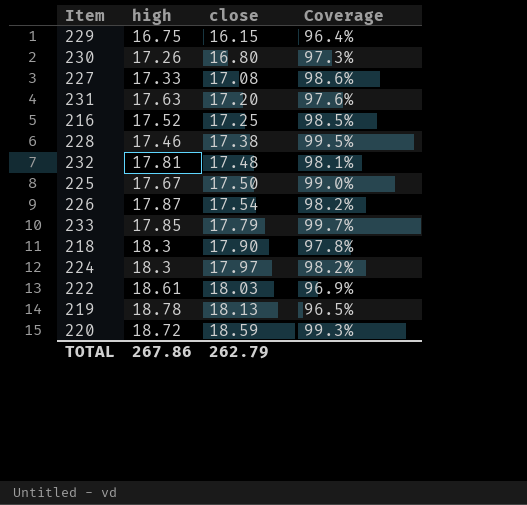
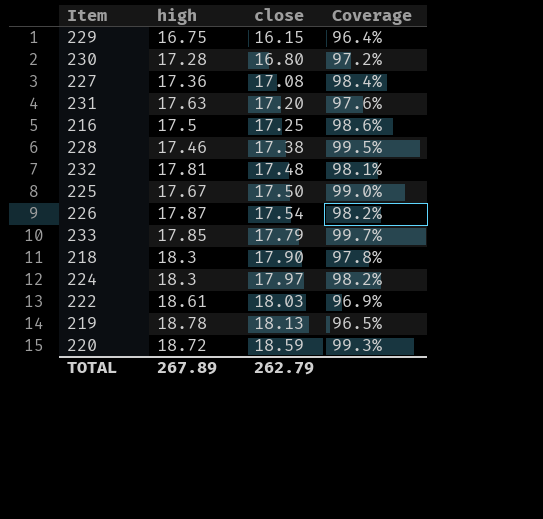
230 | high: 17.26 -> 17.28
230 | Coverage: 97.3% -> 97.2%
227 | high: 17.33 -> 17.36
227 | Coverage: 98.6% -> 98.4%
216 | high: 17.52 -> 17.5
216 | Coverage: 98.5% -> 98.6%
TOTAL | high: 267.86 -> 267.89

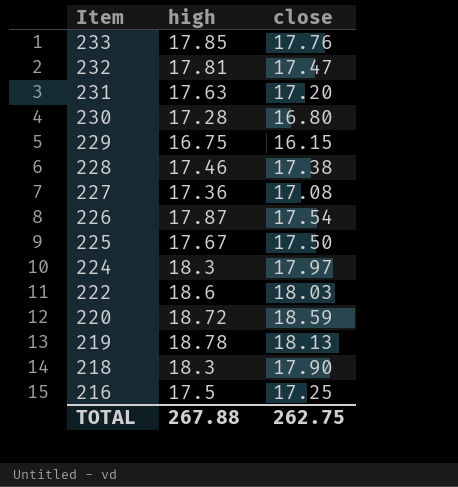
row order: close ascending -> Item descending
column Coverage | formula: [close] / [high] -> none
233 | close: 17.79 -> 17.76
232 | close: 17.48 -> 17.47
222 | high: 18.61 -> 18.6
TOTAL | high: 267.89 -> 267.88
TOTAL | close: 262.79 -> 262.75

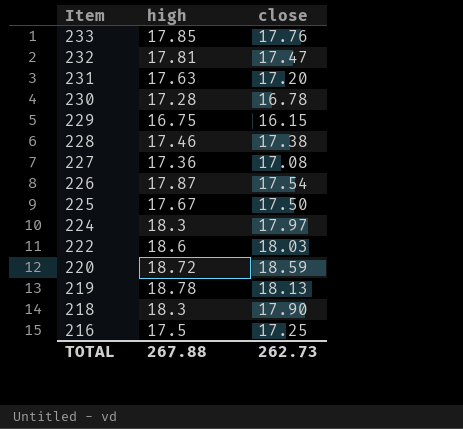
230 | close: 16.80 -> 16.78
TOTAL | close: 262.75 -> 262.73

